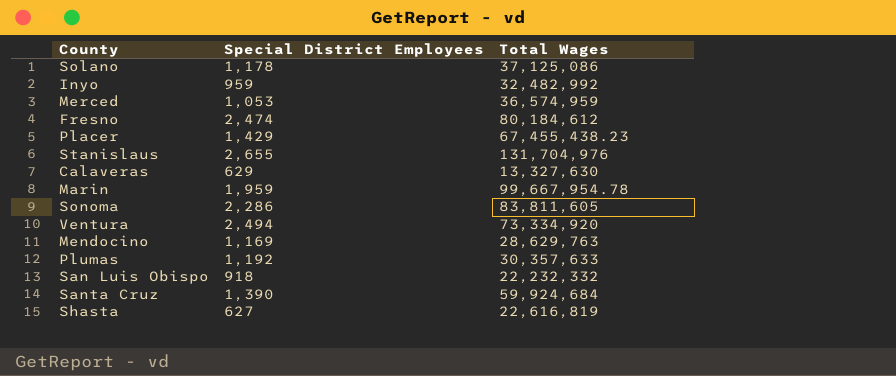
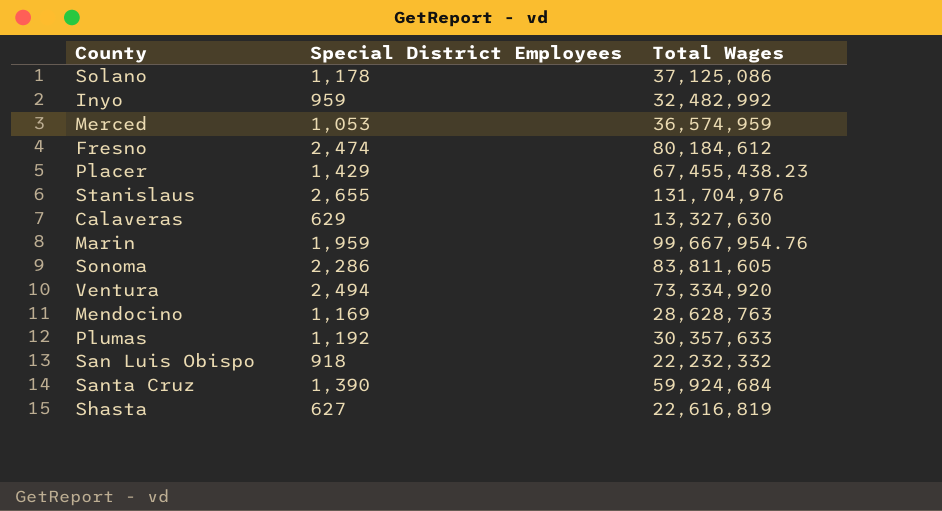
Marin | Total Wages: 99,667,954.78 -> 99,667,954.76
Mendocino | Total Wages: 28,629,763 -> 28,628,763

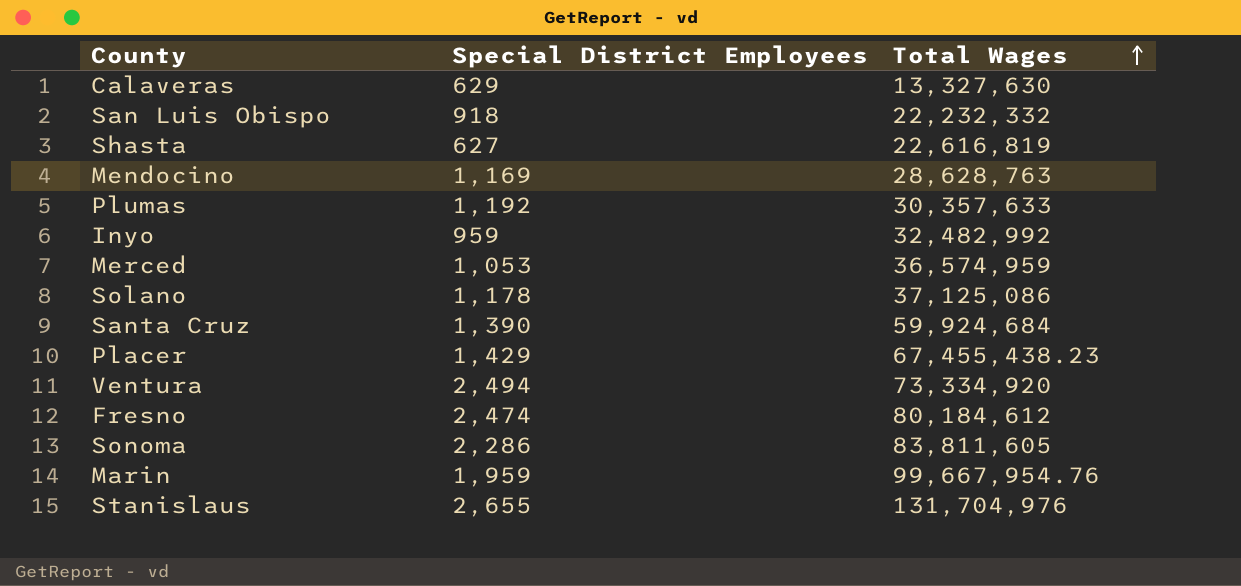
row order: none -> Total Wages ascending

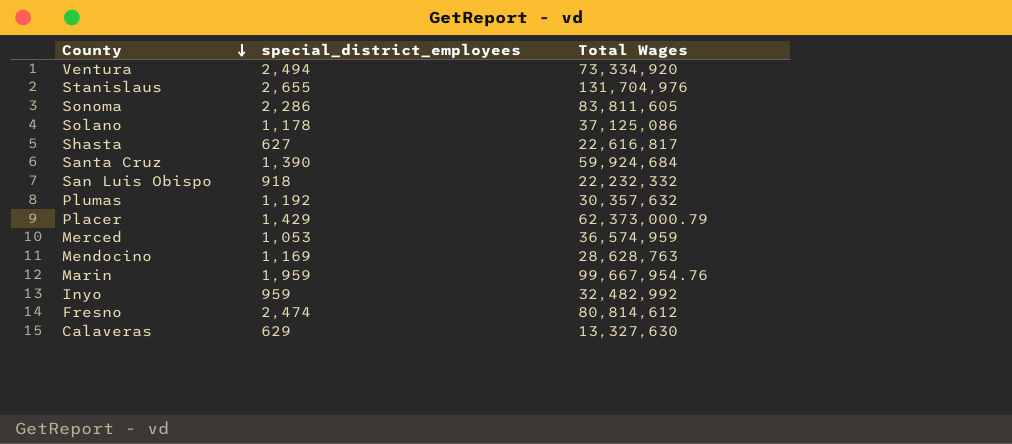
row order: Total Wages ascending -> County descending
column name: Special District Employees -> special_district_employees
Shasta | Total Wages: 22,616,819 -> 22,616,817
Plumas | Total Wages: 30,357,633 -> 30,357,632
Placer | Total Wages: 67,455,438.23 -> 62,373,000.79
Fresno | Total Wages: 80,184,612 -> 80,814,612

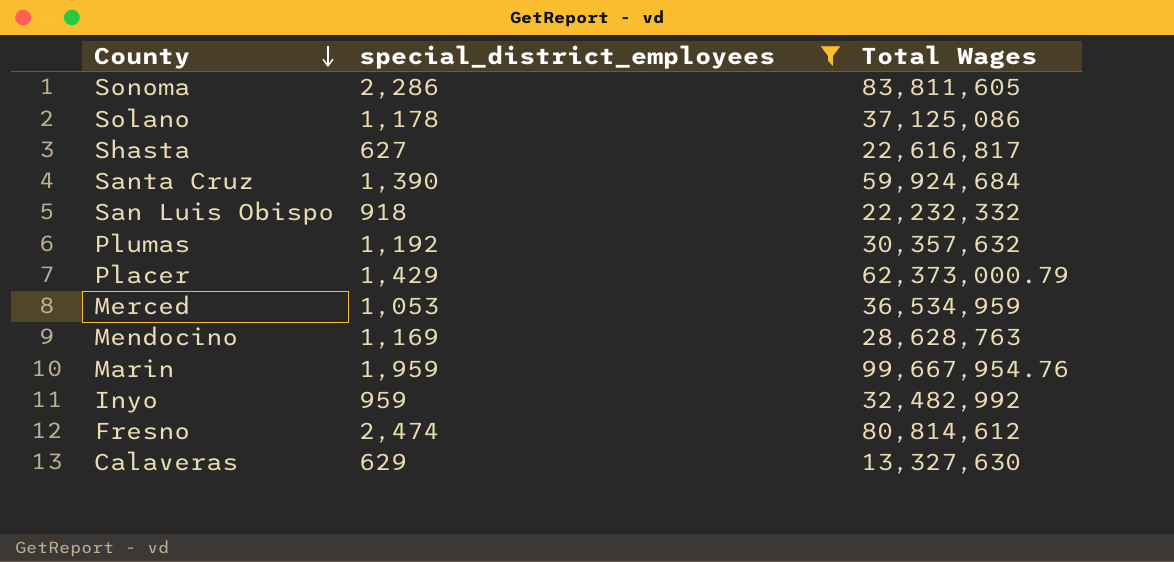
filter: none -> special_district_employees <= 2,474
Merced | Total Wages: 36,574,959 -> 36,534,959

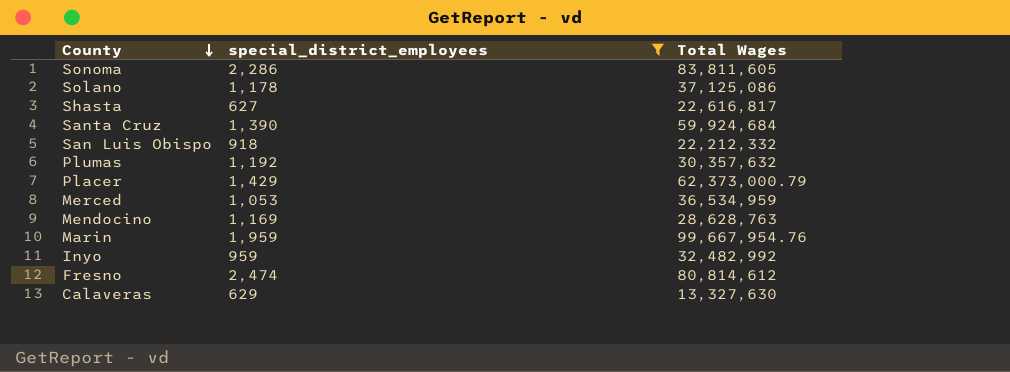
San Luis Obispo | Total Wages: 22,232,332 -> 22,212,332

